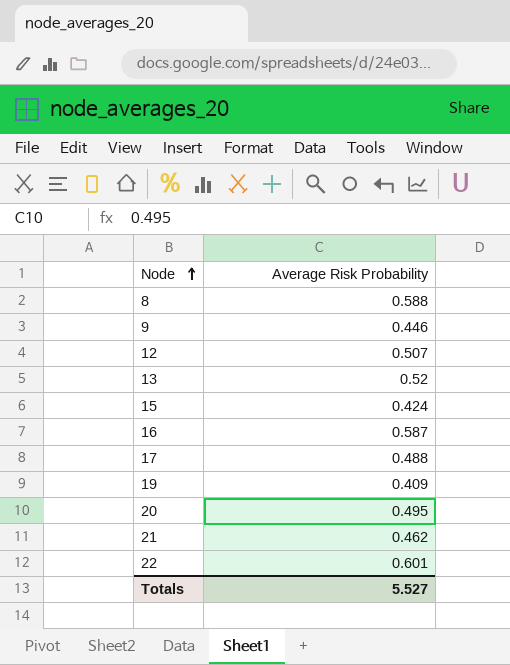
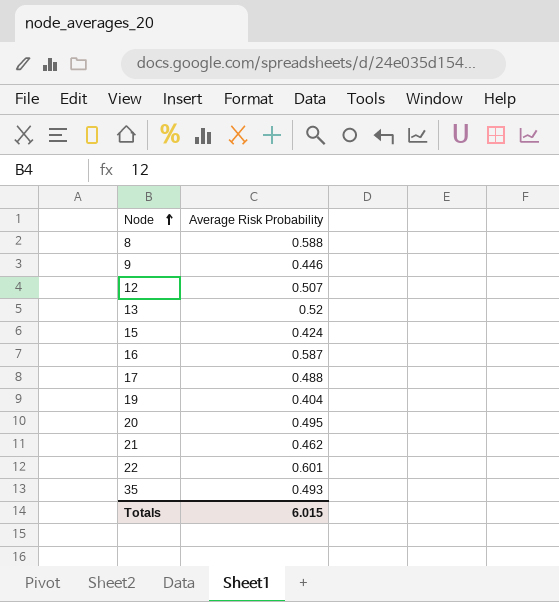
19 | Average Risk Probability: 0.409 -> 0.404
row 35: none -> 0.493
Totals | Average Risk Probability: 5.527 -> 6.015

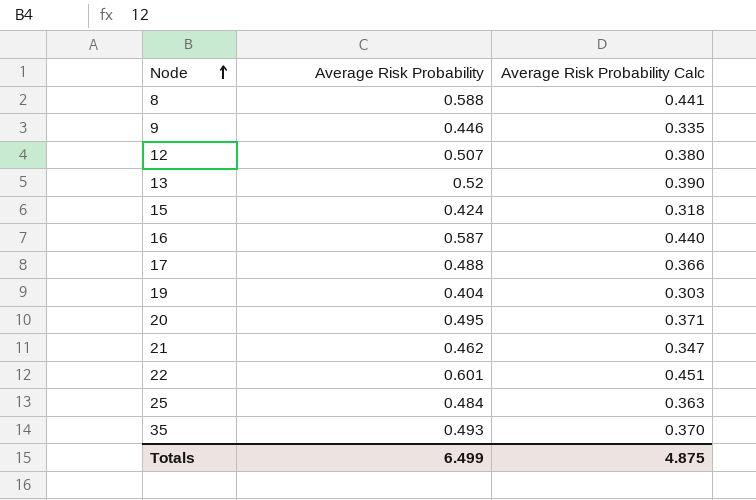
column Average Risk Probability Calc | formula: none -> [Average Risk Probability] * 0.75
row 25: none -> 0.484 | 0.363
Totals | Average Risk Probability: 6.015 -> 6.499

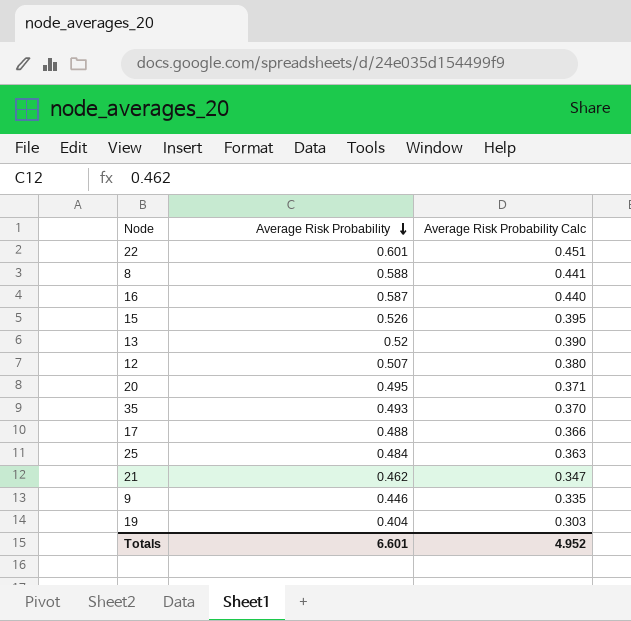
row order: Node ascending -> Average Risk Probability descending
15 | Average Risk Probability: 0.424 -> 0.526
15 | Average Risk Probability Calc: 0.318 -> 0.395
Totals | Average Risk Probability: 6.499 -> 6.601
Totals | Average Risk Probability Calc: 4.875 -> 4.952

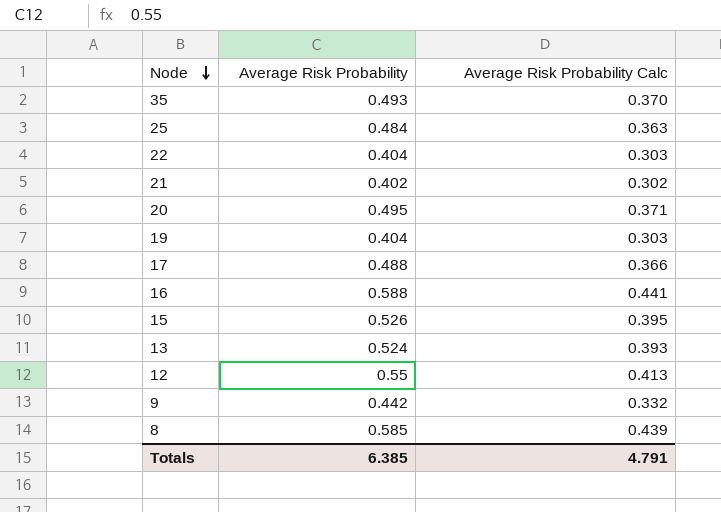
row order: Average Risk Probability descending -> Node descending
22 | Average Risk Probability: 0.601 -> 0.404
22 | Average Risk Probability Calc: 0.451 -> 0.303
21 | Average Risk Probability: 0.462 -> 0.402
21 | Average Risk Probability Calc: 0.347 -> 0.302
16 | Average Risk Probability: 0.587 -> 0.588
16 | Average Risk Probability Calc: 0.440 -> 0.441
13 | Average Risk Probability: 0.52 -> 0.524
13 | Average Risk Probability Calc: 0.390 -> 0.393
12 | Average Risk Probability: 0.507 -> 0.55
12 | Average Risk Probability Calc: 0.380 -> 0.413
9 | Average Risk Probability: 0.446 -> 0.442
9 | Average Risk Probability Calc: 0.335 -> 0.332
8 | Average Risk Probability: 0.588 -> 0.585
8 | Average Risk Probability Calc: 0.441 -> 0.439
Totals | Average Risk Probability: 6.601 -> 6.385
Totals | Average Risk Probability Calc: 4.952 -> 4.791

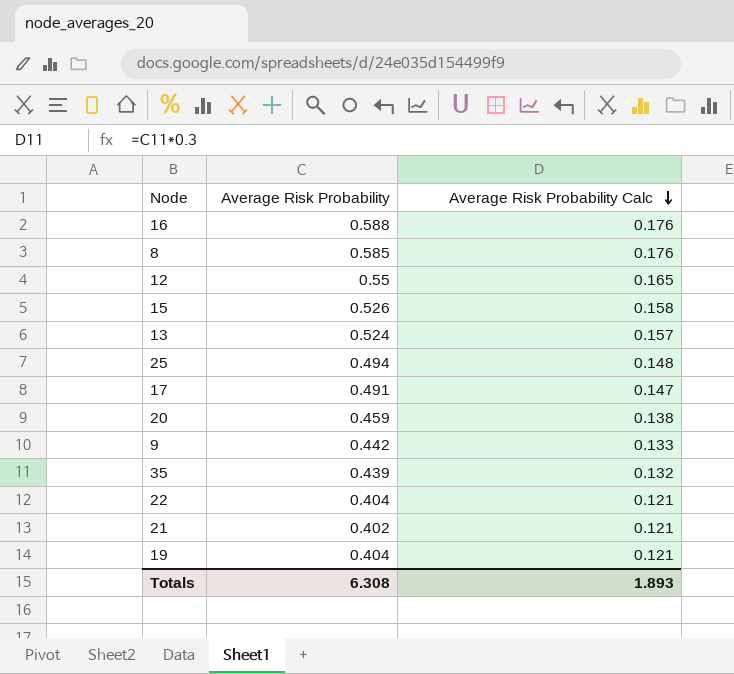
row order: Node descending -> Average Risk Probability Calc descending
column Average Risk Probability Calc | formula: [Average Risk Probability] * 0.75 -> [Average Risk Probability] * 0.3
25 | Average Risk Probability: 0.484 -> 0.494
17 | Average Risk Probability: 0.488 -> 0.491
20 | Average Risk Probability: 0.495 -> 0.459
35 | Average Risk Probability: 0.493 -> 0.439
Totals | Average Risk Probability: 6.385 -> 6.308
Totals | Average Risk Probability Calc: 4.791 -> 1.893

